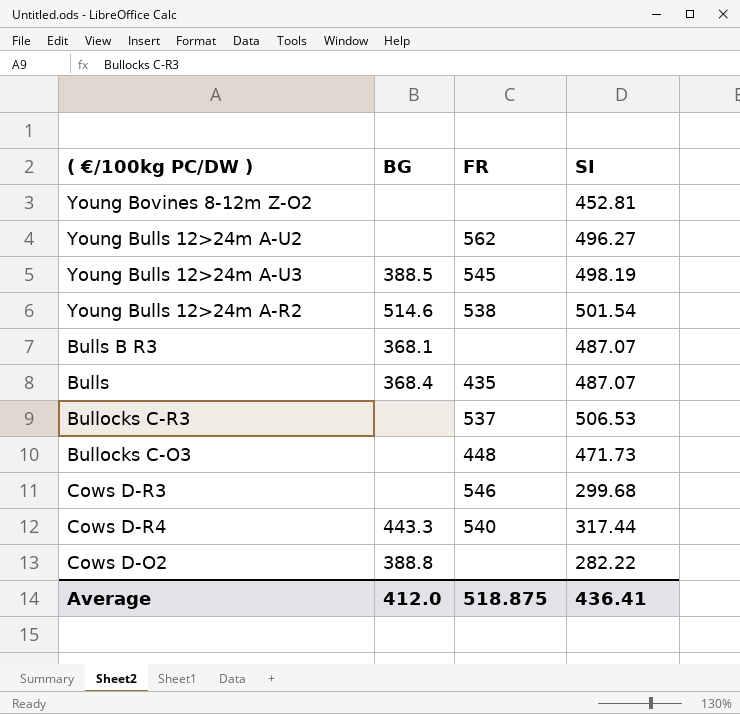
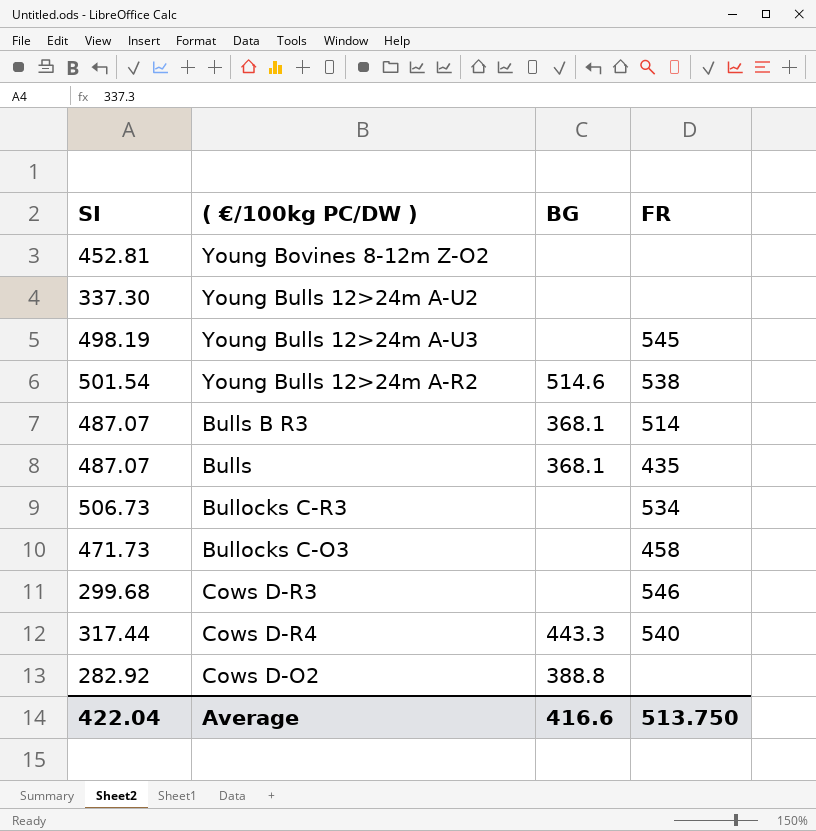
column SI | position: 4 -> 1
Young Bulls 12>24m A-U2 | SI: 496.27 -> 337.30
Young Bulls 12>24m A-U2 | FR: 562 -> none
Young Bulls 12>24m A-U3 | BG: 388.5 -> none
Bulls B R3 | FR: none -> 514
Bulls | BG: 368.4 -> 368.1
Bullocks C-R3 | SI: 506.53 -> 506.73
Bullocks C-R3 | FR: 537 -> 534
Bullocks C-O3 | FR: 448 -> 458
Cows D-O2 | SI: 282.22 -> 282.92
Average | SI: 436.41 -> 422.04
Average | BG: 412.0 -> 416.6
Average | FR: 518.875 -> 513.750

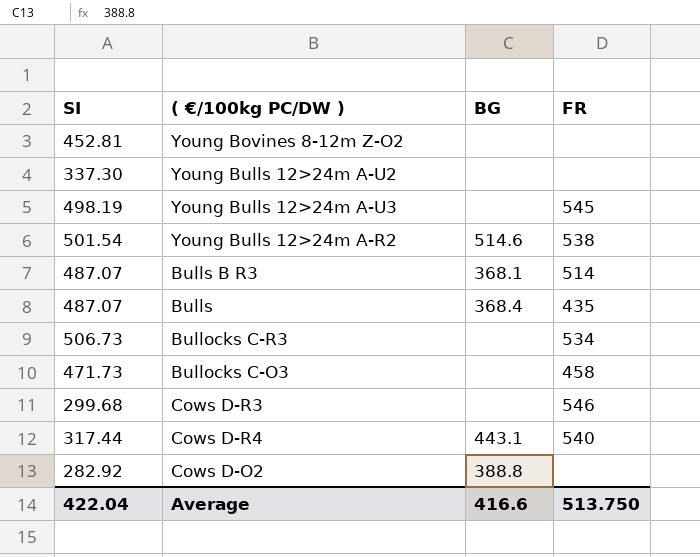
Bulls | BG: 368.1 -> 368.4
Cows D-R4 | BG: 443.3 -> 443.1

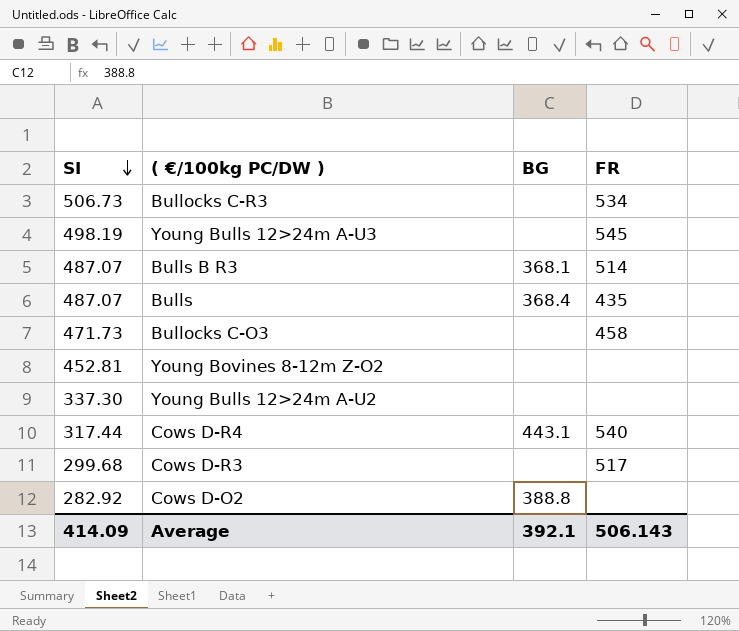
row order: none -> SI descending
row Young Bulls 12>24m A-R2: 501.54 | 514.6 | 538 -> none
Cows D-R3 | FR: 546 -> 517
Average | SI: 422.04 -> 414.09
Average | BG: 416.6 -> 392.1
Average | FR: 513.750 -> 506.143

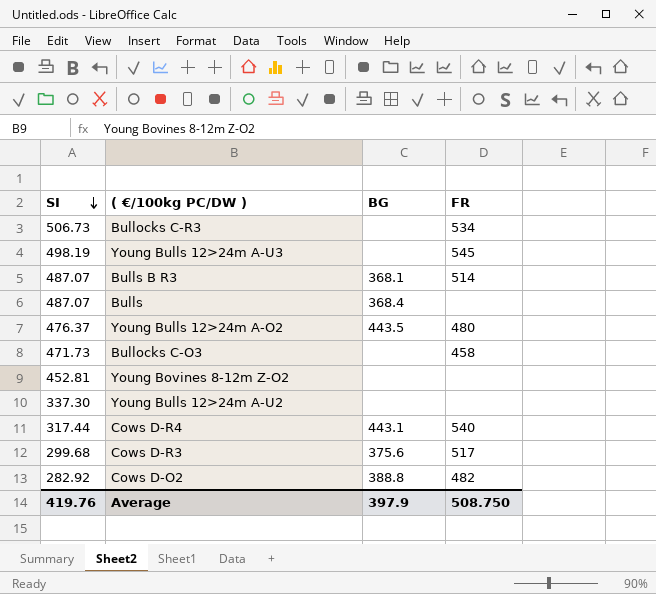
Bulls | FR: 435 -> none
row Young Bulls 12>24m A-O2: none -> 476.37 | 443.5 | 480
Cows D-R3 | BG: none -> 375.6
Cows D-O2 | FR: none -> 482
Average | SI: 414.09 -> 419.76
Average | BG: 392.1 -> 397.9
Average | FR: 506.143 -> 508.750

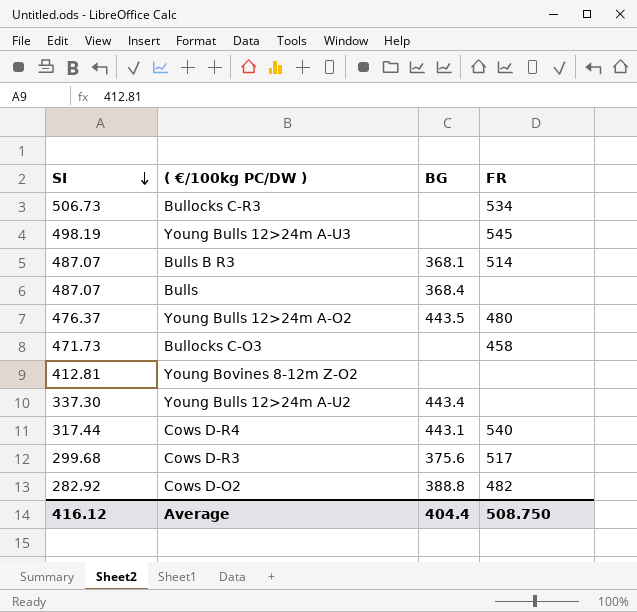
Young Bovines 8-12m Z-O2 | SI: 452.81 -> 412.81
Young Bulls 12>24m A-U2 | BG: none -> 443.4
Average | SI: 419.76 -> 416.12
Average | BG: 397.9 -> 404.4

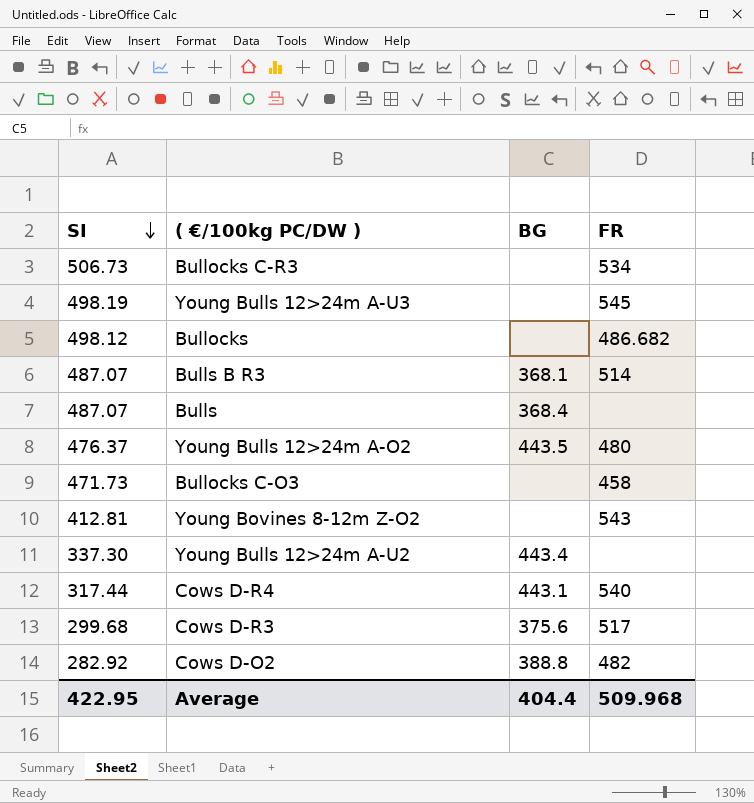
row Bullocks: none -> 498.12 | none | 486.682
Young Bovines 8-12m Z-O2 | FR: none -> 543
Average | SI: 416.12 -> 422.95
Average | FR: 508.750 -> 509.968

